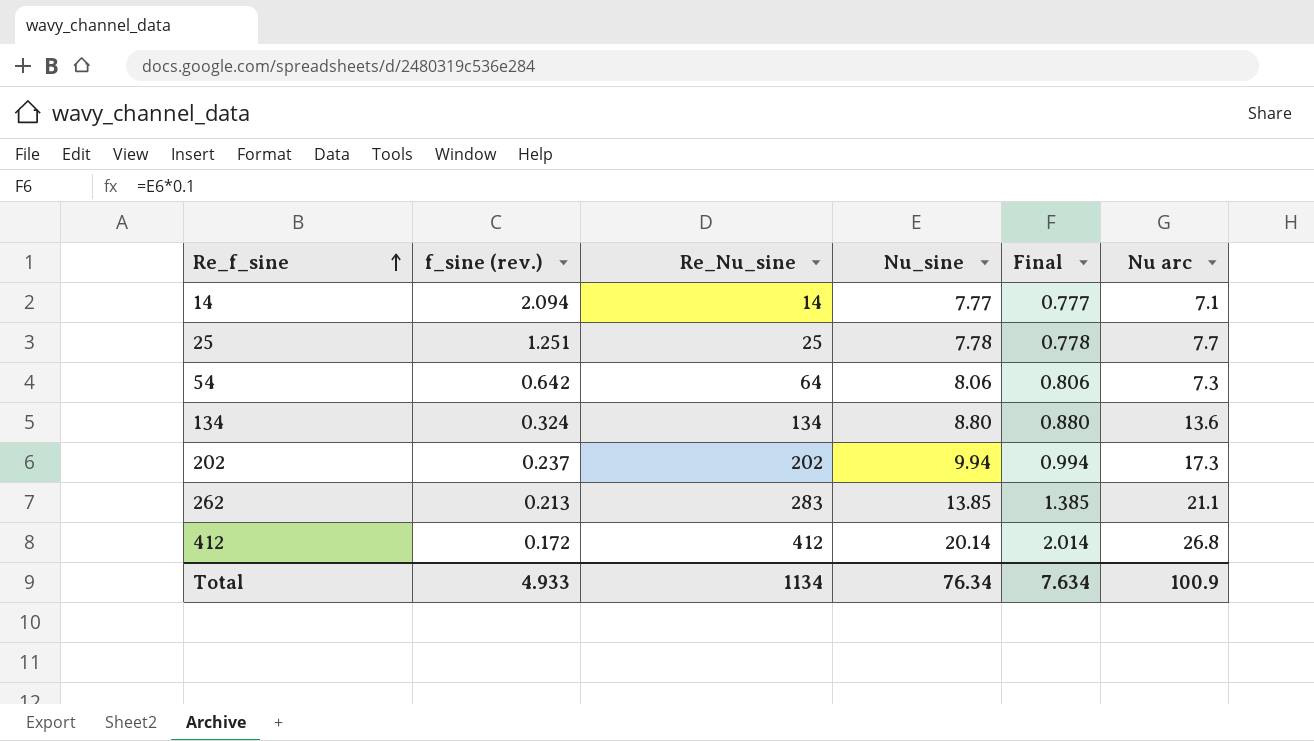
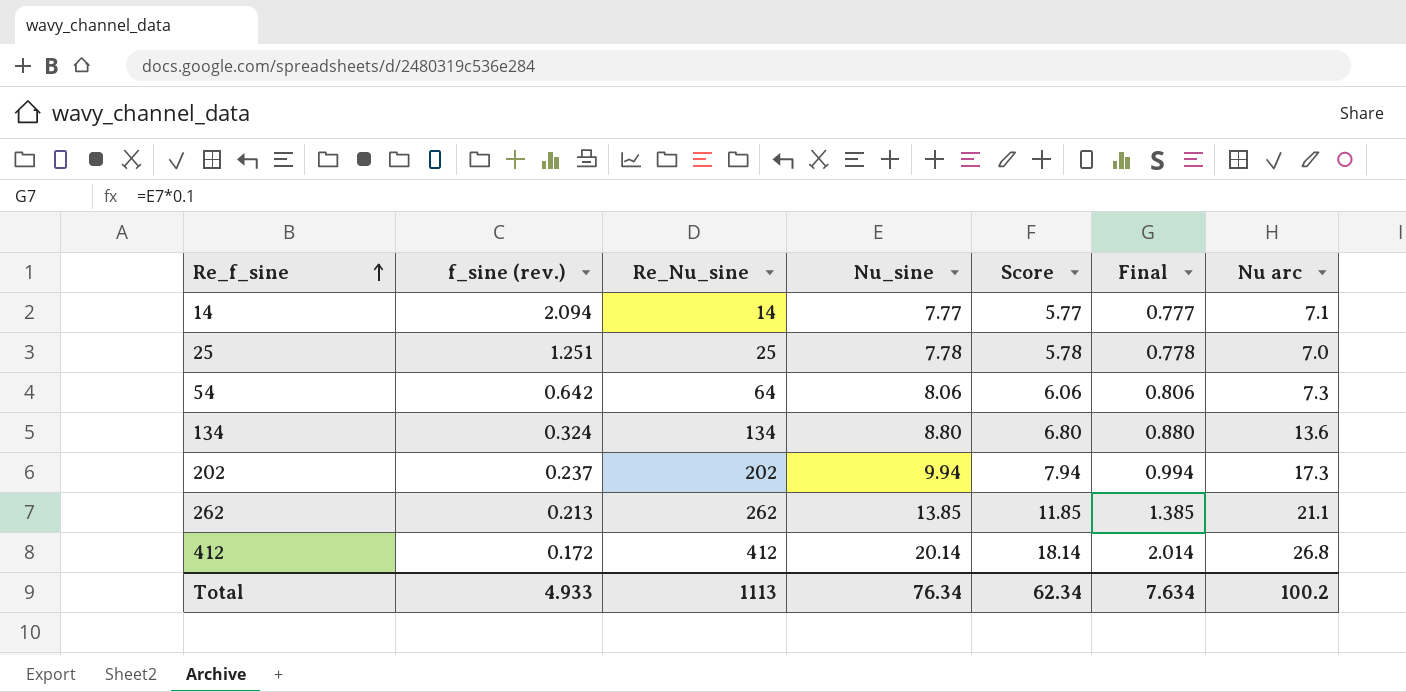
column Score | formula: none -> [Nu_sine] - 2
25 | Nu arc: 7.7 -> 7.0
262 | Re_Nu_sine: 283 -> 262
Total | Re_Nu_sine: 1134 -> 1113
Total | Nu arc: 100.9 -> 100.2

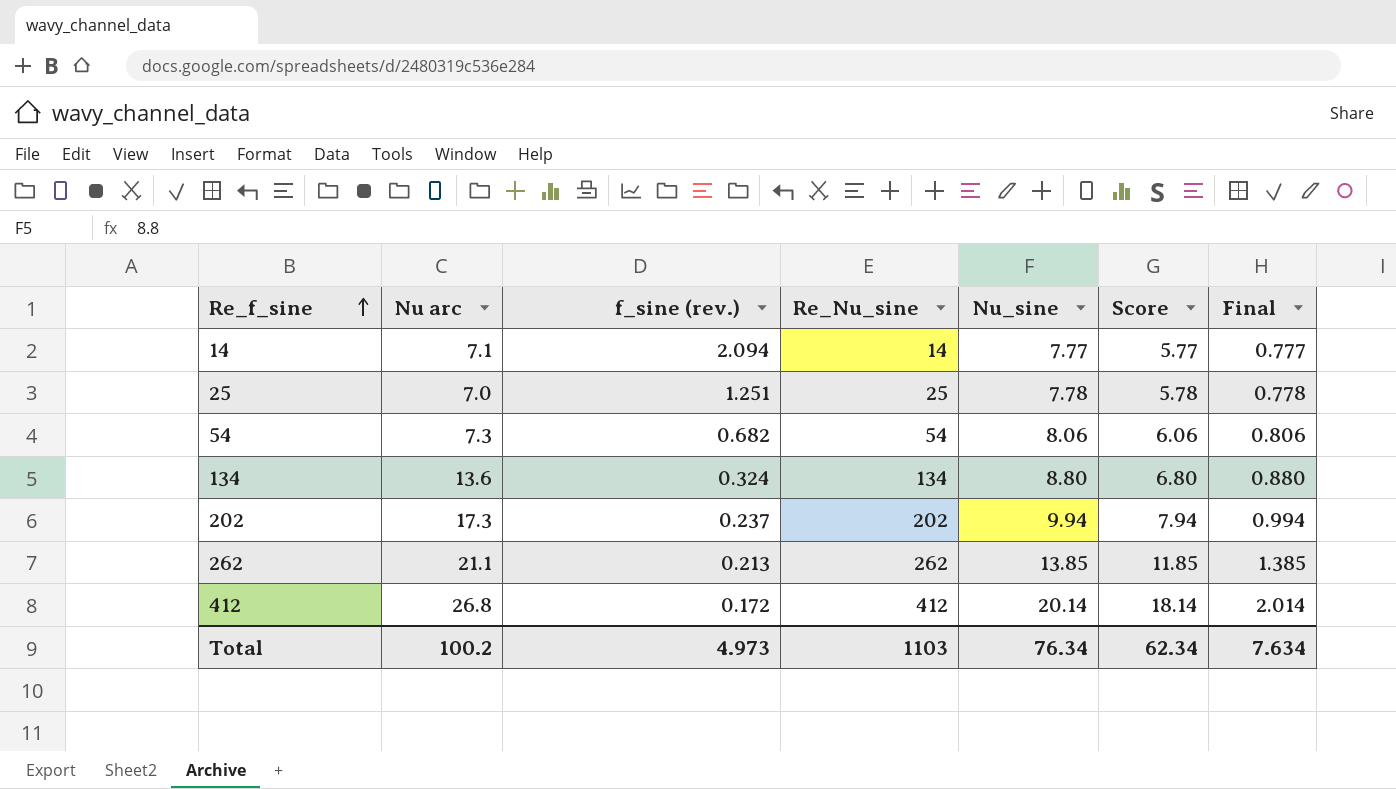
column Nu arc | position: 7 -> 2
54 | f_sine (rev.): 0.642 -> 0.682
54 | Re_Nu_sine: 64 -> 54
Total | f_sine (rev.): 4.933 -> 4.973
Total | Re_Nu_sine: 1113 -> 1103

